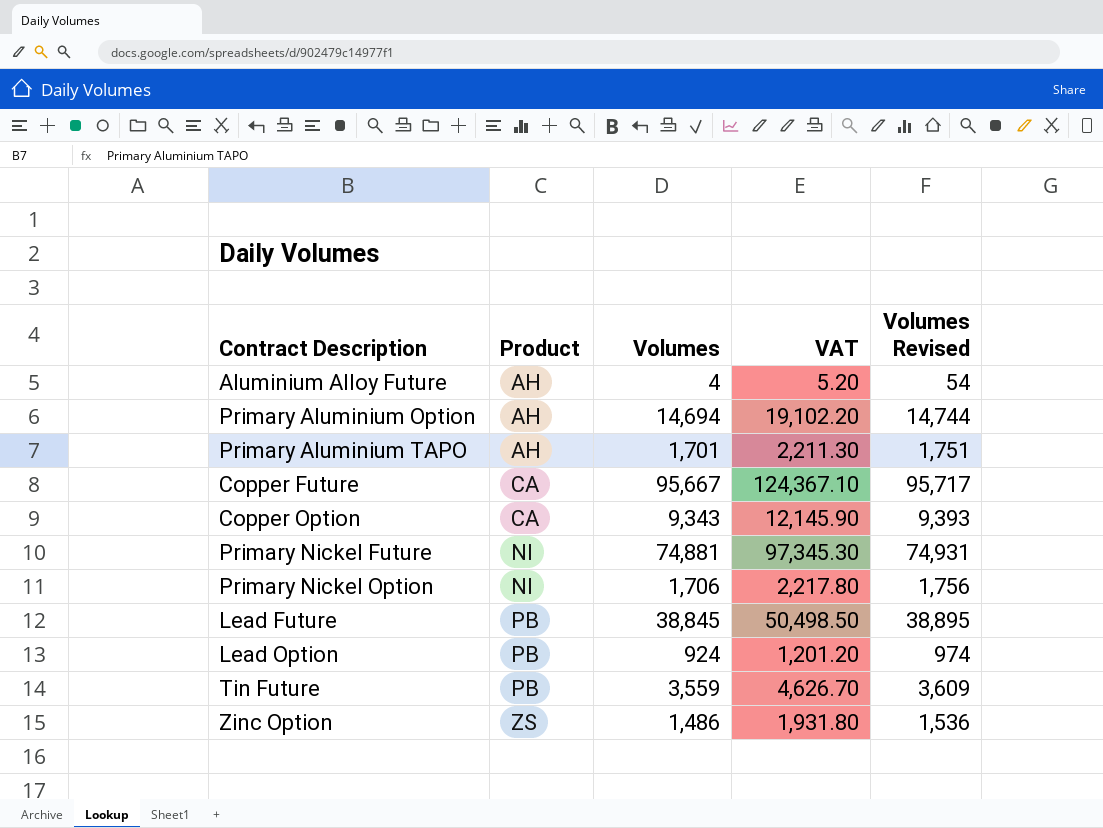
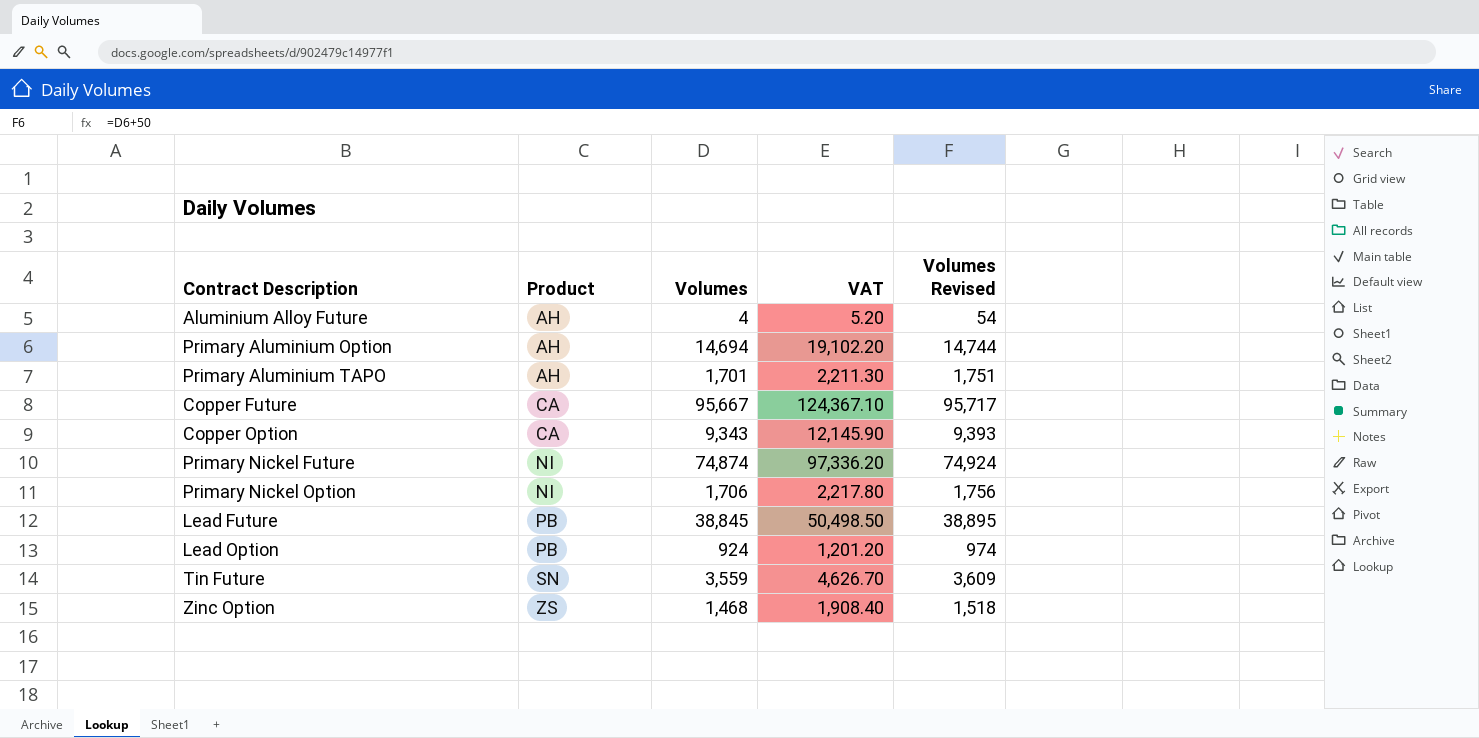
Primary Nickel Future | Volumes: 74,881 -> 74,874
Primary Nickel Future | VAT: 97,345.30 -> 97,336.20
Primary Nickel Future | Volumes Revised: 74,931 -> 74,924
Tin Future | Product: PB -> SN
Zinc Option | Volumes: 1,486 -> 1,468
Zinc Option | VAT: 1,931.80 -> 1,908.40
Zinc Option | Volumes Revised: 1,536 -> 1,518

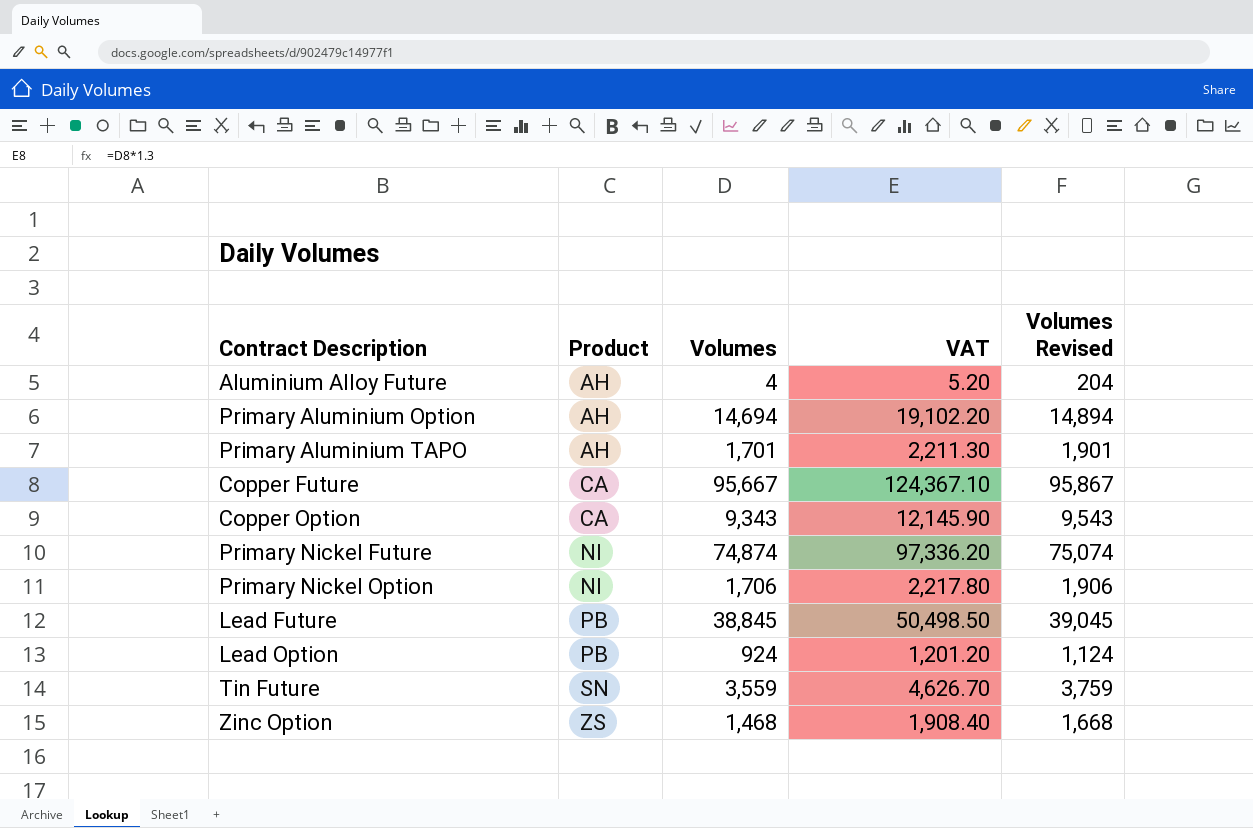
column Volumes Revised | formula: [Volumes] + 50 -> [Volumes] + 200

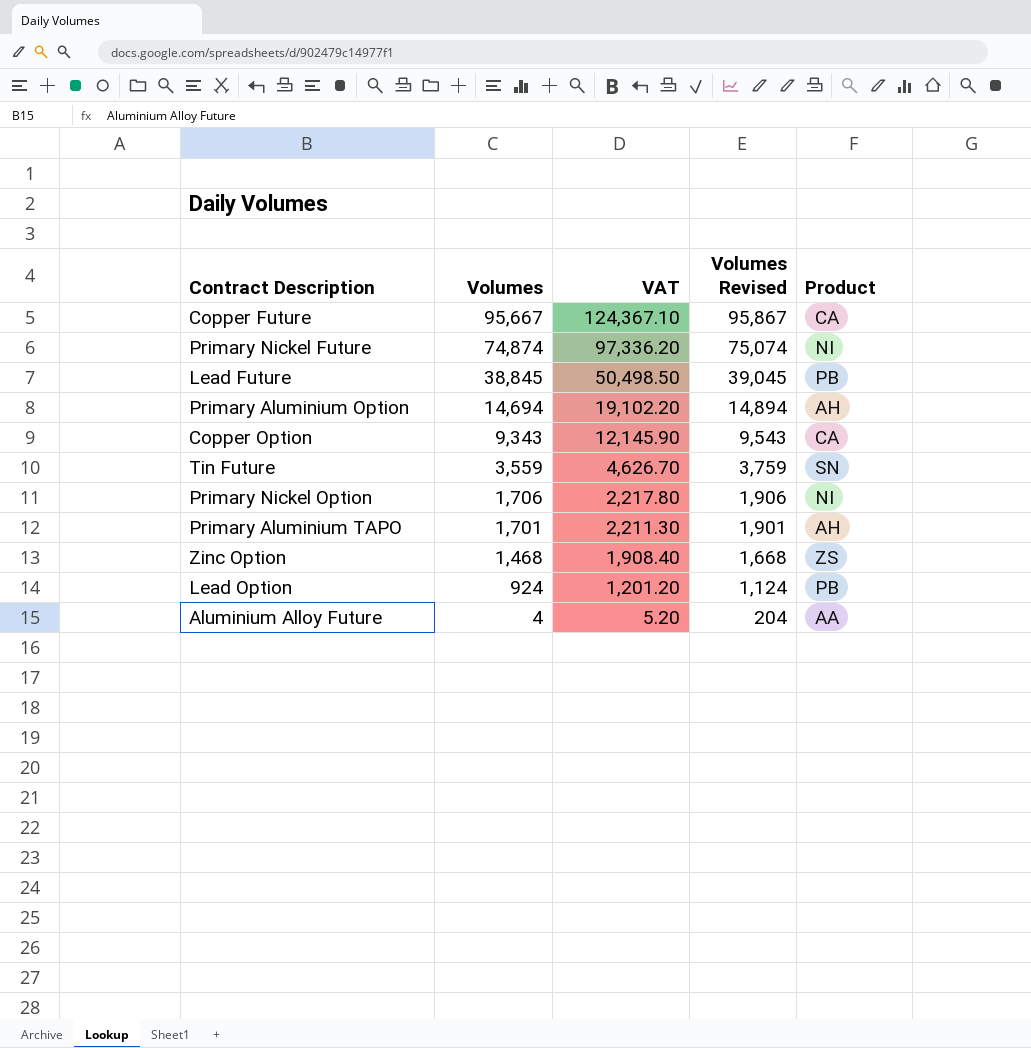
row order: Product ascending -> Volumes descending
column Product | position: 2 -> 5
Aluminium Alloy Future | Product: AH -> AA

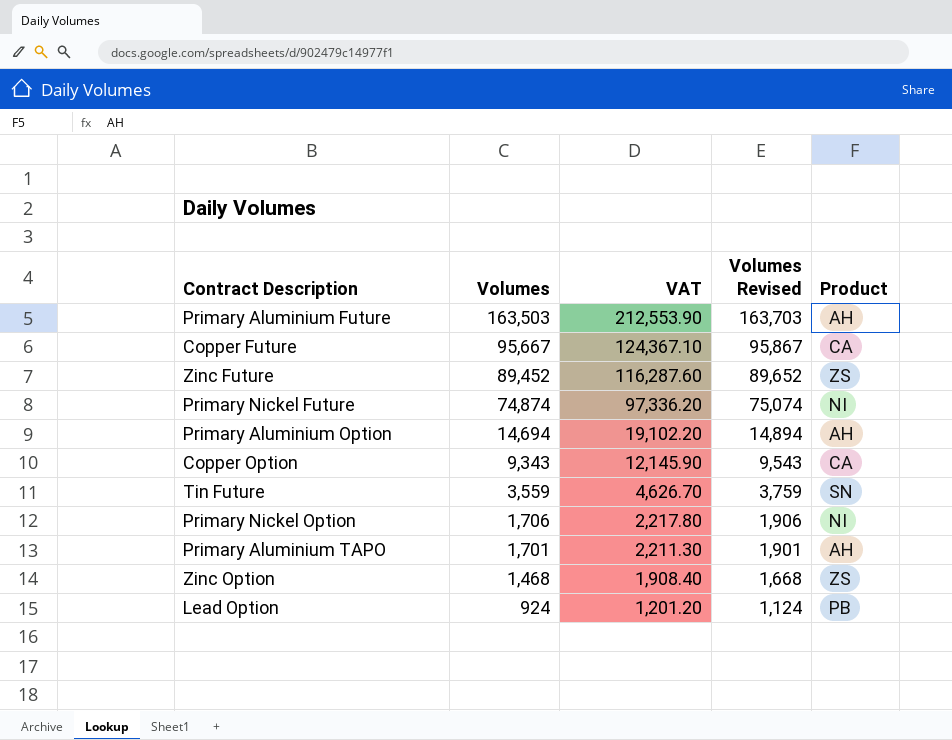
row Lead Future: 38,845 | 50,498.50 | 39,045 | PB -> none
row Aluminium Alloy Future: 4 | 5.20 | 204 | AA -> none
row Primary Aluminium Future: none -> 163,503 | 212,553.90 | 163,703 | AH
row Zinc Future: none -> 89,452 | 116,287.60 | 89,652 | ZS

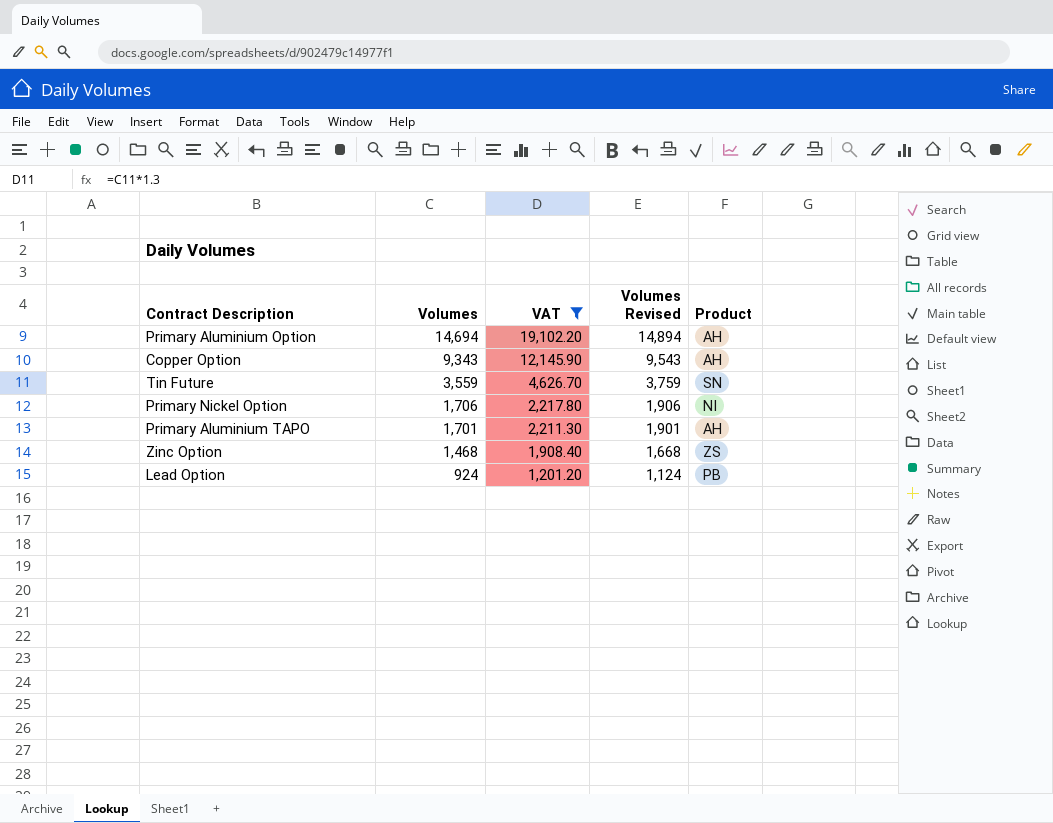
filter: none -> VAT <= 19,102.20
Copper Option | Product: CA -> AH

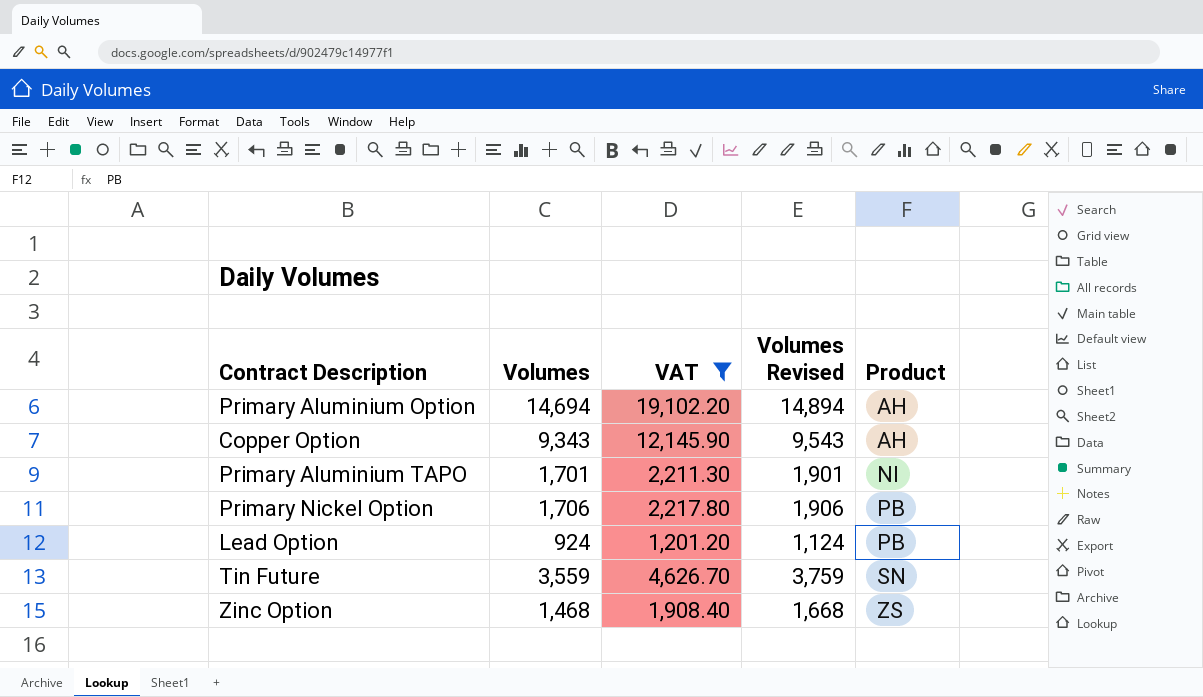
row order: Volumes descending -> Product ascending
Primary Aluminium TAPO | Product: AH -> NI
Primary Nickel Option | Product: NI -> PB

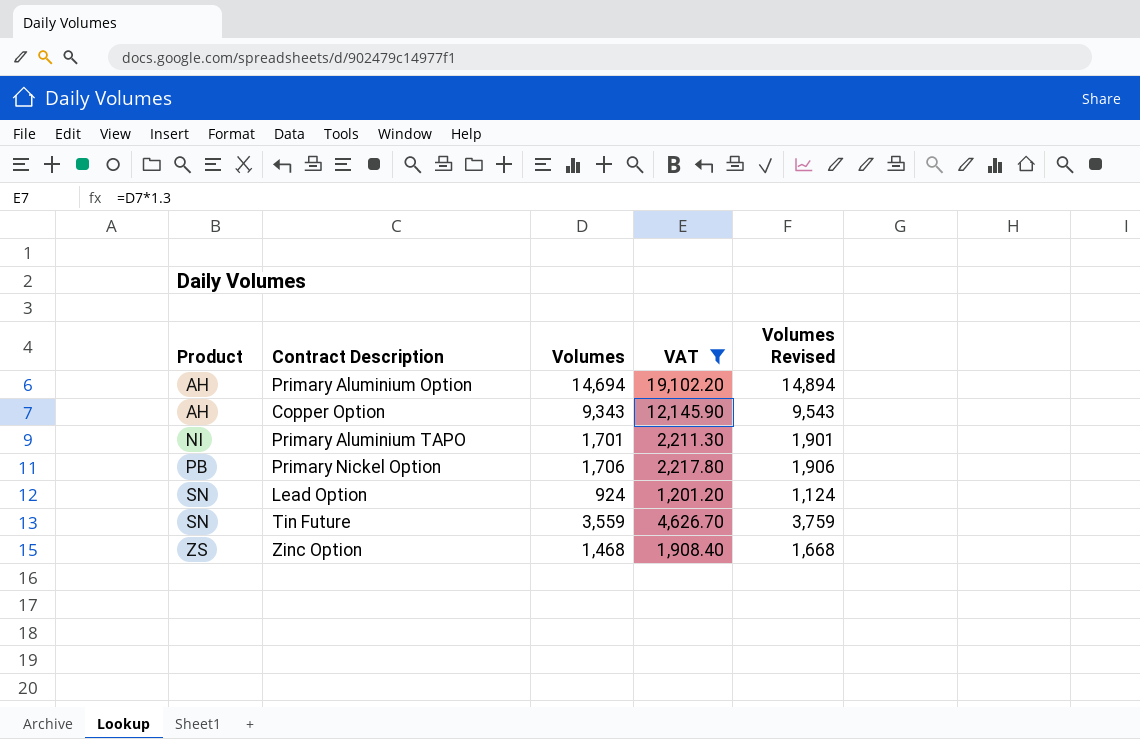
column Product | position: 5 -> 1
Lead Option | Product: PB -> SN

